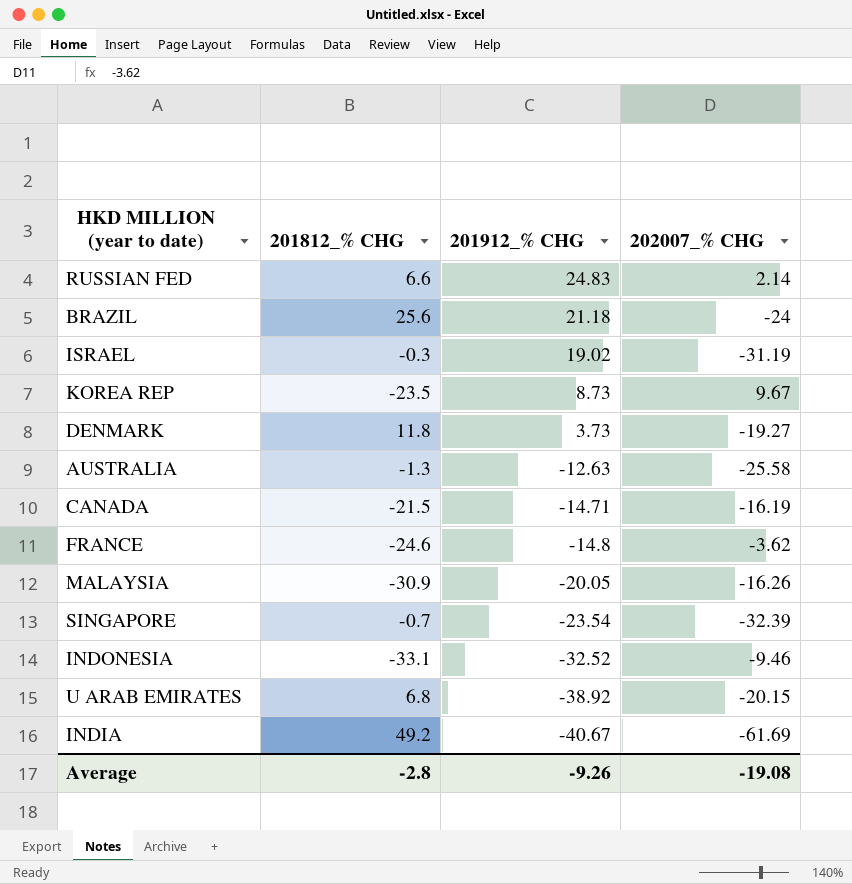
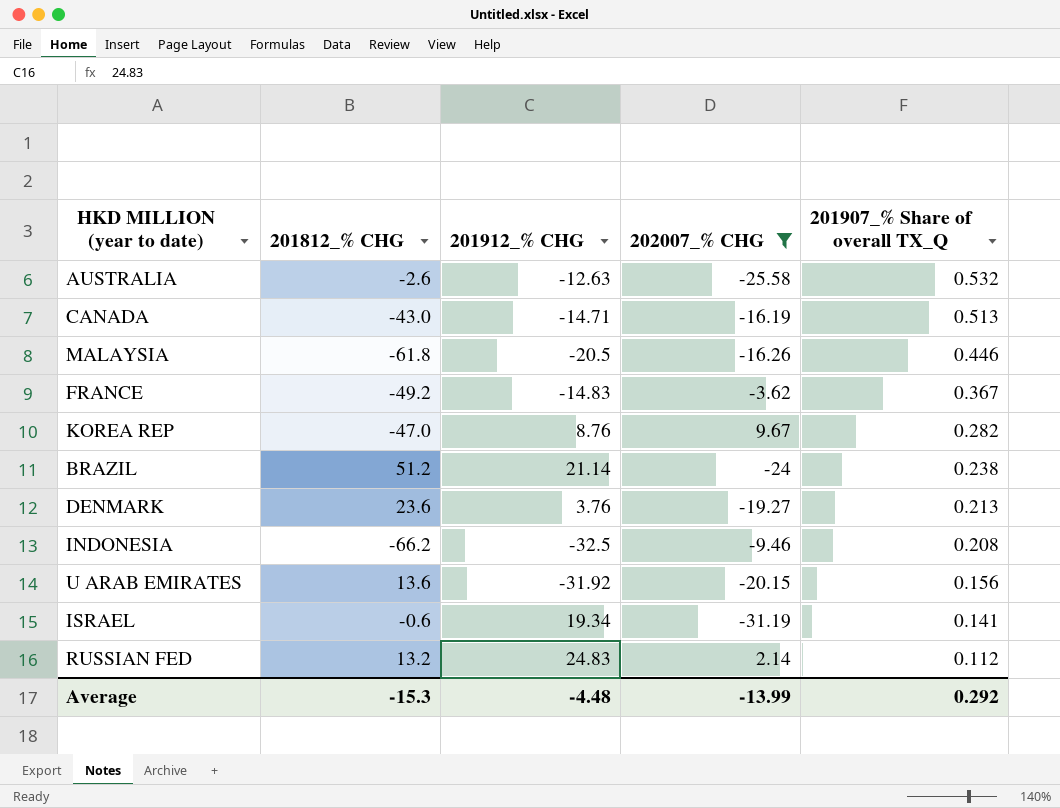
filter: none -> 202007_% CHG >= -31.19
row order: 201912_% CHG descending -> 201907_% Share of overall TX_Q descending
column 201907_% Share of overall TX_Q | position: none -> 5
AUSTRALIA | 201812_% CHG: -1.3 -> -2.6
CANADA | 201812_% CHG: -21.5 -> -43.0
MALAYSIA | 201812_% CHG: -30.9 -> -61.8
MALAYSIA | 201912_% CHG: -20.05 -> -20.5
FRANCE | 201812_% CHG: -24.6 -> -49.2
FRANCE | 201912_% CHG: -14.8 -> -14.83
KOREA REP | 201812_% CHG: -23.5 -> -47.0
KOREA REP | 201912_% CHG: 8.73 -> 8.76
BRAZIL | 201812_% CHG: 25.6 -> 51.2
BRAZIL | 201912_% CHG: 21.18 -> 21.14
DENMARK | 201812_% CHG: 11.8 -> 23.6
DENMARK | 201912_% CHG: 3.73 -> 3.76
INDONESIA | 201812_% CHG: -33.1 -> -66.2
INDONESIA | 201912_% CHG: -32.52 -> -32.5
U ARAB EMIRATES | 201812_% CHG: 6.8 -> 13.6
U ARAB EMIRATES | 201912_% CHG: -38.92 -> -31.92
ISRAEL | 201812_% CHG: -0.3 -> -0.6
ISRAEL | 201912_% CHG: 19.02 -> 19.34
RUSSIAN FED | 201812_% CHG: 6.6 -> 13.2
Average | 201812_% CHG: -2.8 -> -15.3
Average | 201912_% CHG: -9.26 -> -4.48
Average | 202007_% CHG: -19.08 -> -13.99

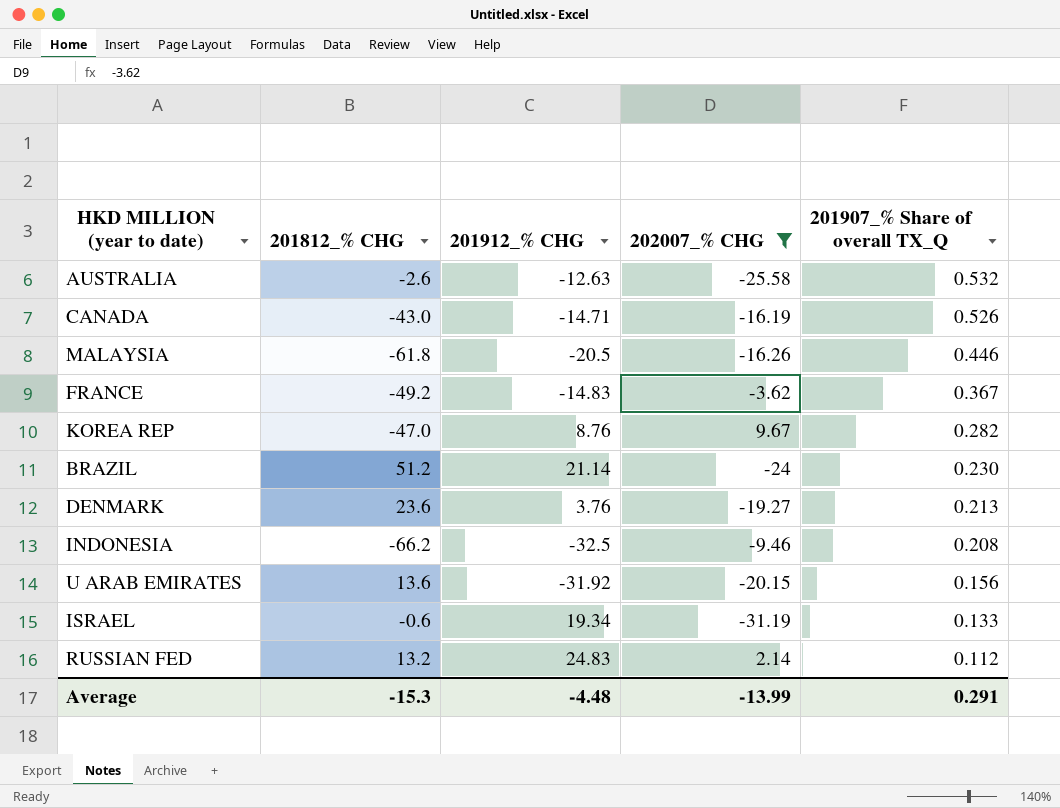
CANADA | 201907_% Share of overall TX_Q: 0.513 -> 0.526
BRAZIL | 201907_% Share of overall TX_Q: 0.238 -> 0.230
ISRAEL | 201907_% Share of overall TX_Q: 0.141 -> 0.133
Average | 201907_% Share of overall TX_Q: 0.292 -> 0.291

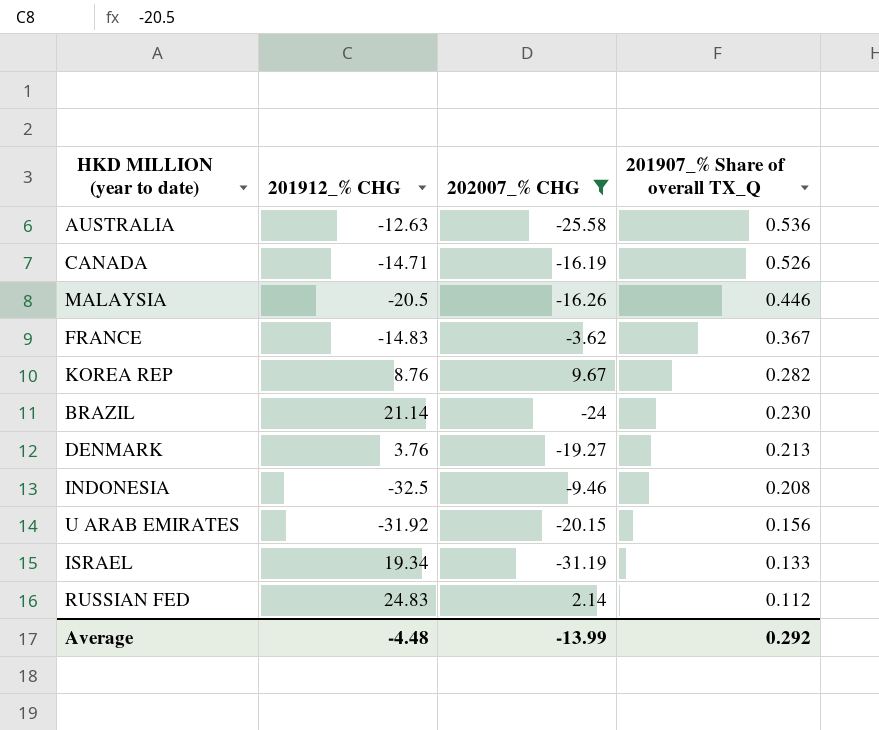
column 201812_% CHG | position: 2 -> none
AUSTRALIA | 201907_% Share of overall TX_Q: 0.532 -> 0.536
Average | 201907_% Share of overall TX_Q: 0.291 -> 0.292

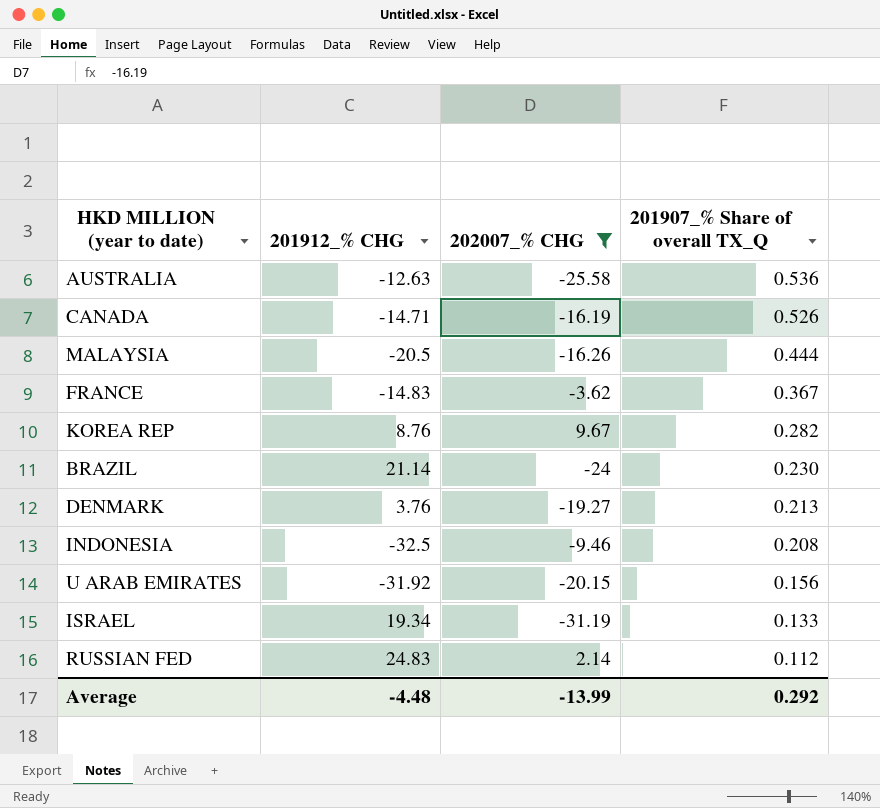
MALAYSIA | 201907_% Share of overall TX_Q: 0.446 -> 0.444

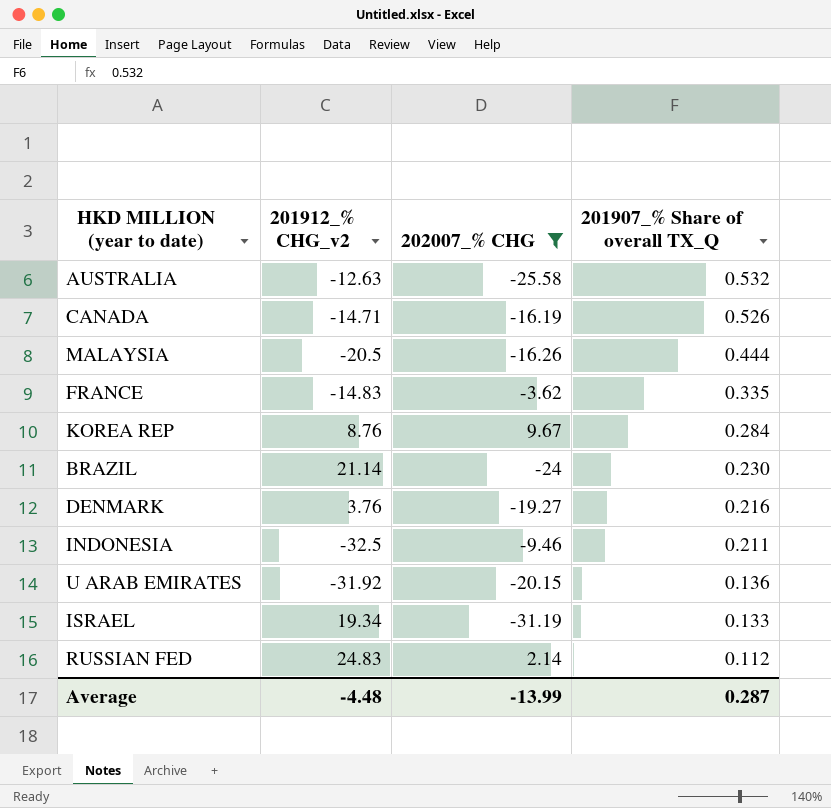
column name: 201912_% CHG -> 201912_% CHG_v2
AUSTRALIA | 201907_% Share of overall TX_Q: 0.536 -> 0.532
FRANCE | 201907_% Share of overall TX_Q: 0.367 -> 0.335
KOREA REP | 201907_% Share of overall TX_Q: 0.282 -> 0.284
DENMARK | 201907_% Share of overall TX_Q: 0.213 -> 0.216
INDONESIA | 201907_% Share of overall TX_Q: 0.208 -> 0.211
U ARAB EMIRATES | 201907_% Share of overall TX_Q: 0.156 -> 0.136
Average | 201907_% Share of overall TX_Q: 0.292 -> 0.287

